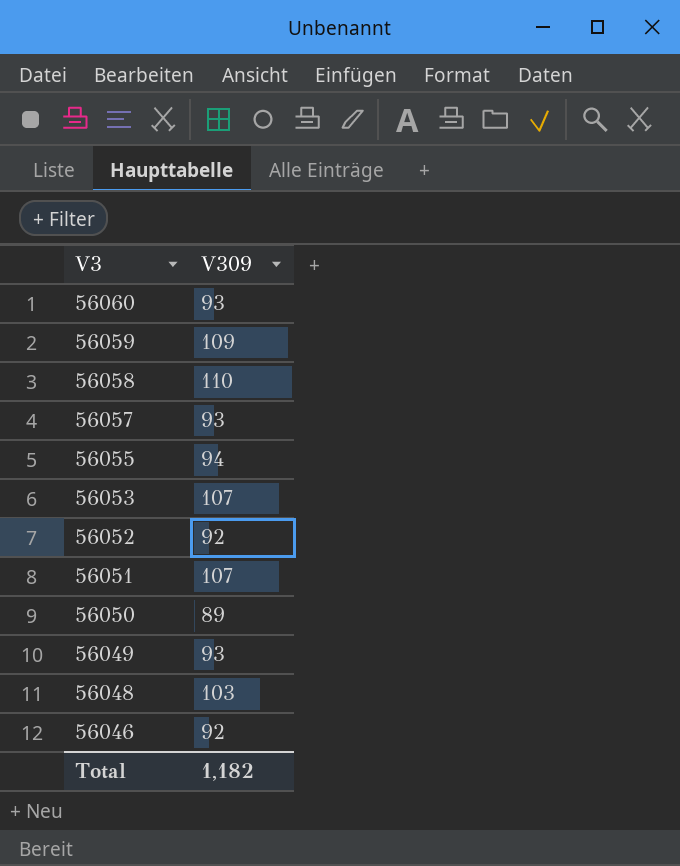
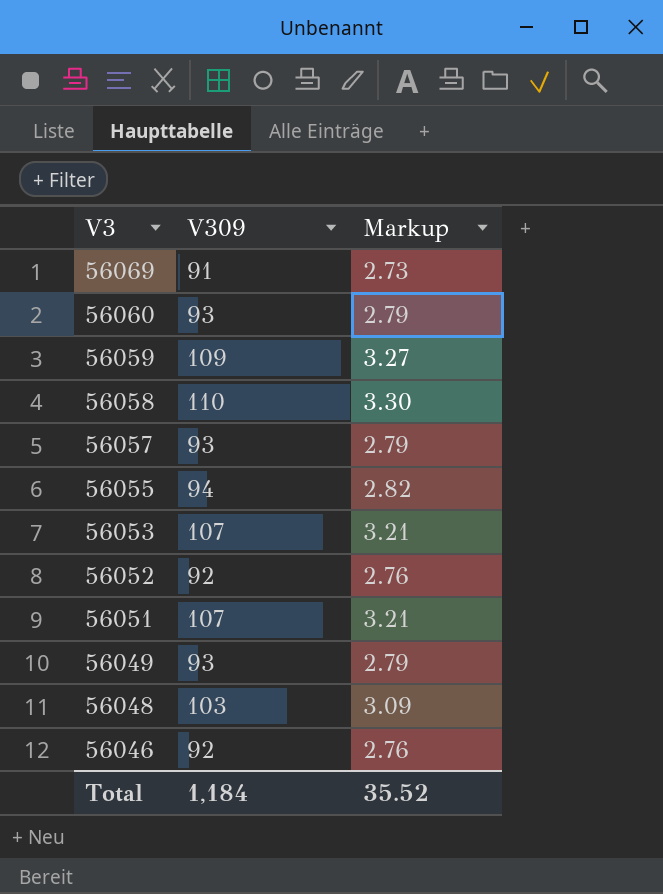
column Markup | formula: none -> [V309] * 0.03
row 56050: 89 -> none
row 56069: none -> 91 | 2.73
Total | V309: 1,182 -> 1,184

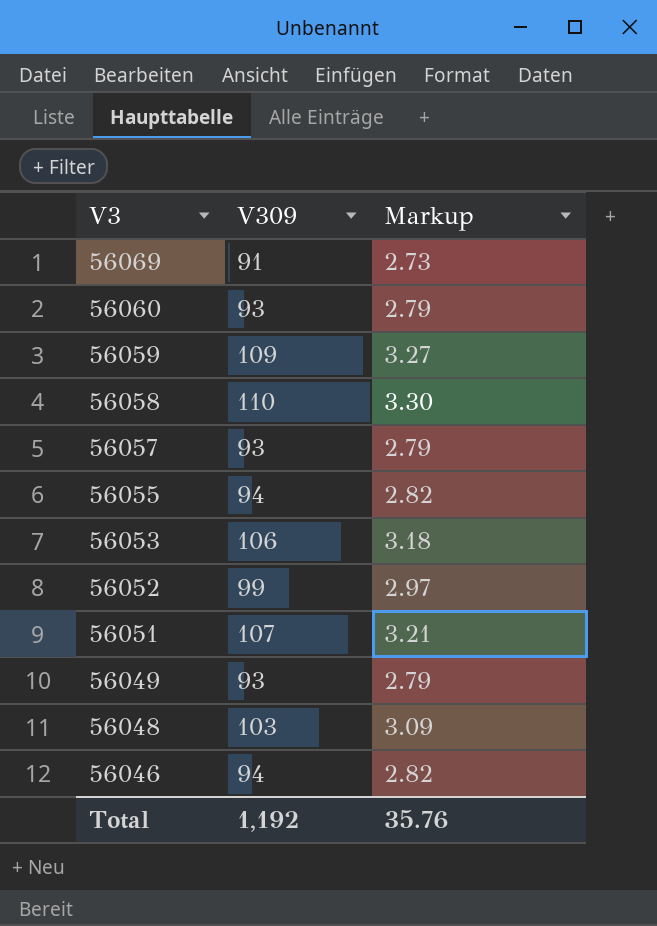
56053 | V309: 107 -> 106
56053 | Markup: 3.21 -> 3.18
56052 | V309: 92 -> 99
56052 | Markup: 2.76 -> 2.97
56046 | V309: 92 -> 94
56046 | Markup: 2.76 -> 2.82
Total | V309: 1,184 -> 1,192
Total | Markup: 35.52 -> 35.76

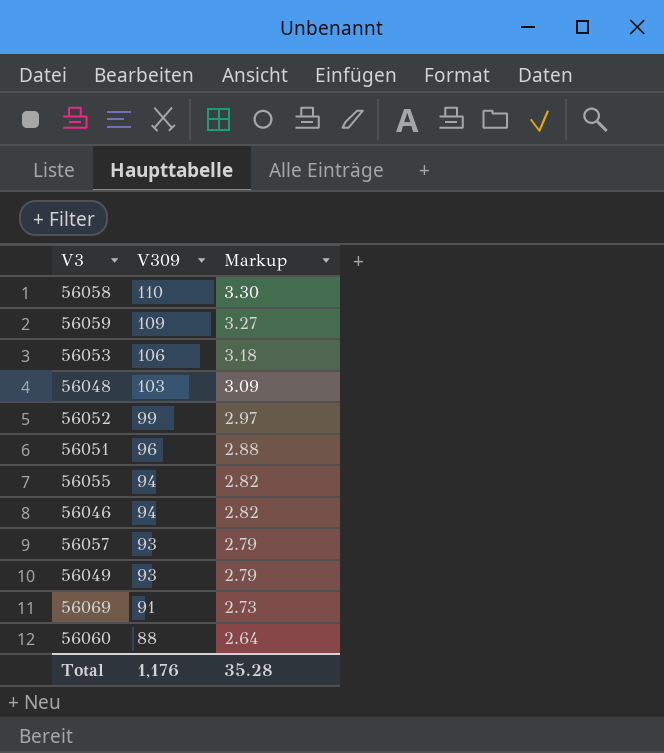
row order: V3 descending -> V309 descending
56051 | V309: 107 -> 96
56051 | Markup: 3.21 -> 2.88
56060 | V309: 93 -> 88
56060 | Markup: 2.79 -> 2.64
Total | V309: 1,192 -> 1,176
Total | Markup: 35.76 -> 35.28

